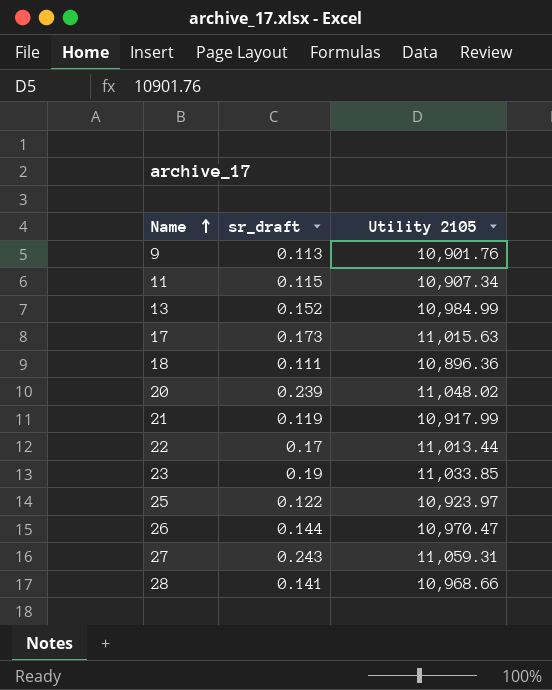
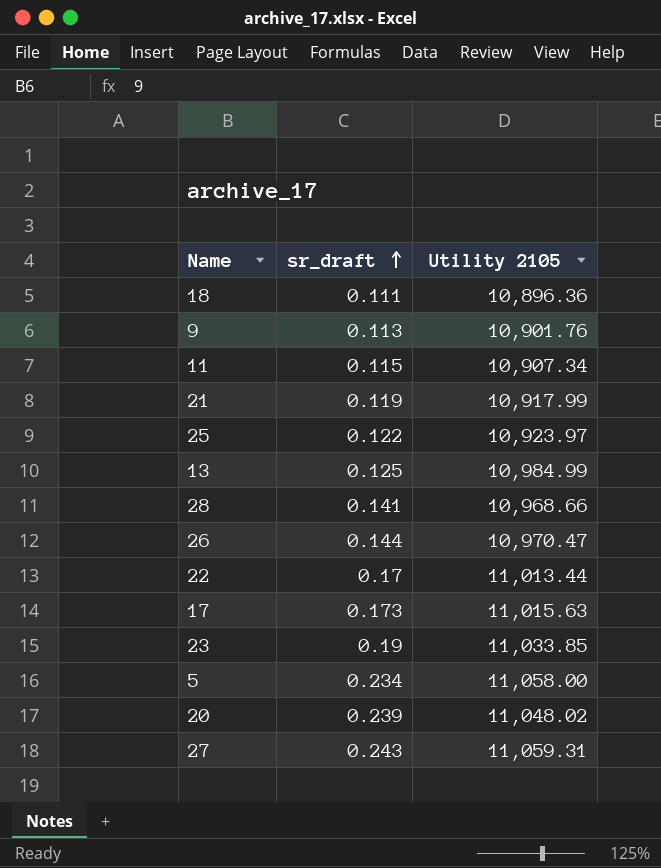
row order: Name ascending -> sr_draft ascending
13 | sr_draft: 0.152 -> 0.125
row 5: none -> 0.234 | 11,058.00

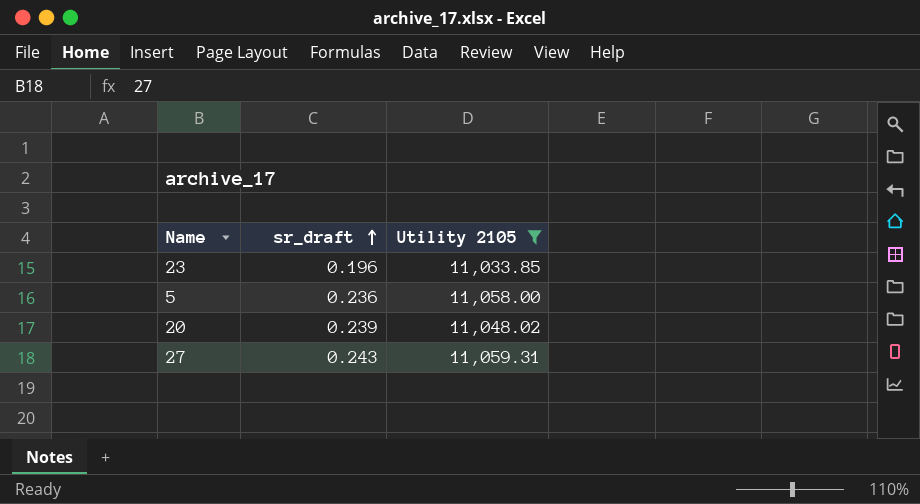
filter: none -> Utility 2105 >= 11,033.85
23 | sr_draft: 0.19 -> 0.196
5 | sr_draft: 0.234 -> 0.236

